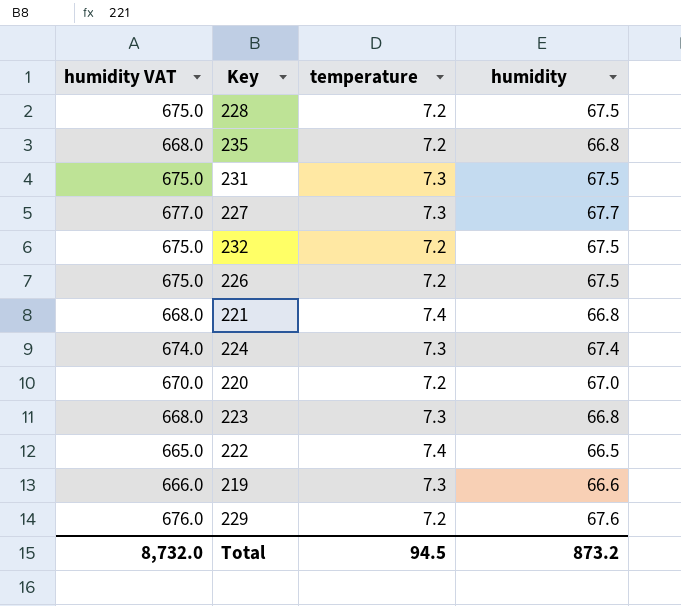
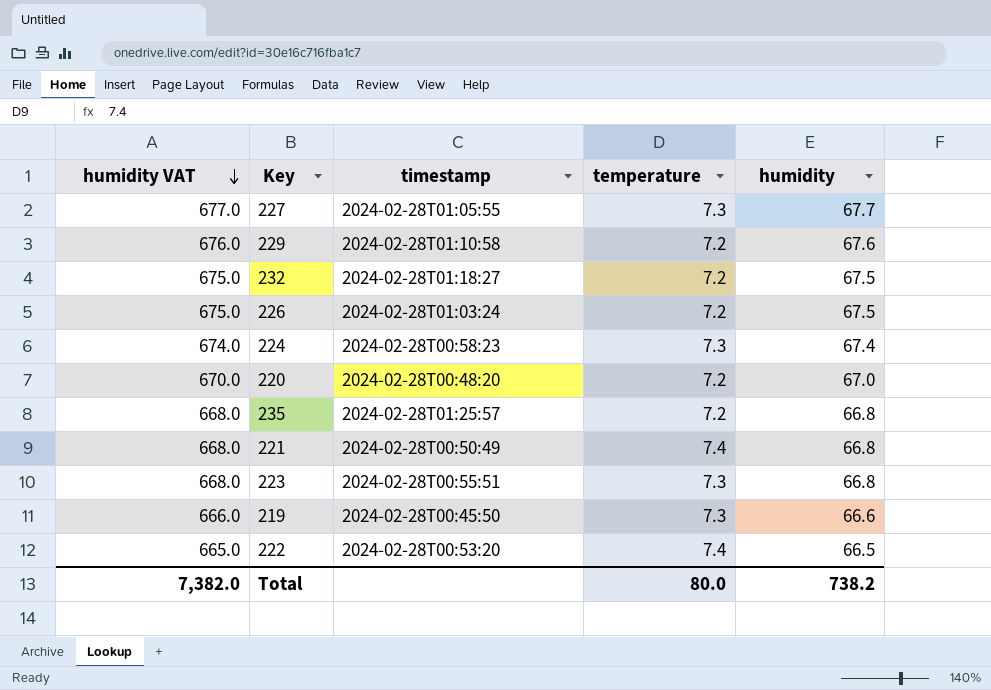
row order: none -> humidity VAT descending
column timestamp | position: none -> 3
row 228: 675.0 | 7.2 | 67.5 -> none
row 231: 675.0 | 7.3 | 67.5 -> none
Total | humidity VAT: 8,732.0 -> 7,382.0
Total | temperature: 94.5 -> 80.0
Total | humidity: 873.2 -> 738.2

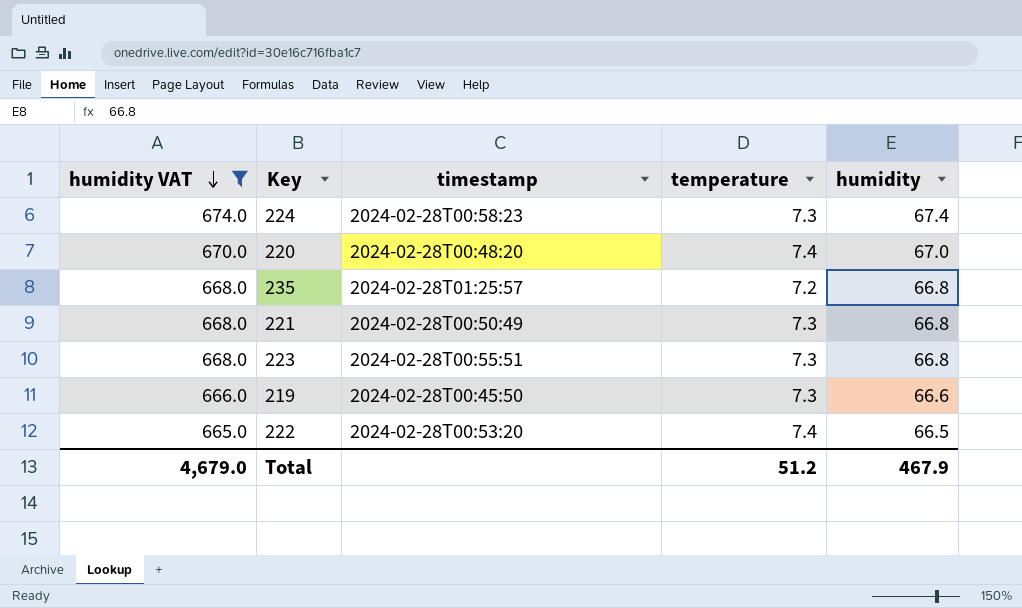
filter: none -> humidity VAT <= 674.0
220 | temperature: 7.2 -> 7.4
221 | temperature: 7.4 -> 7.3
Total | humidity VAT: 7,382.0 -> 4,679.0
Total | temperature: 80.0 -> 51.2
Total | humidity: 738.2 -> 467.9

